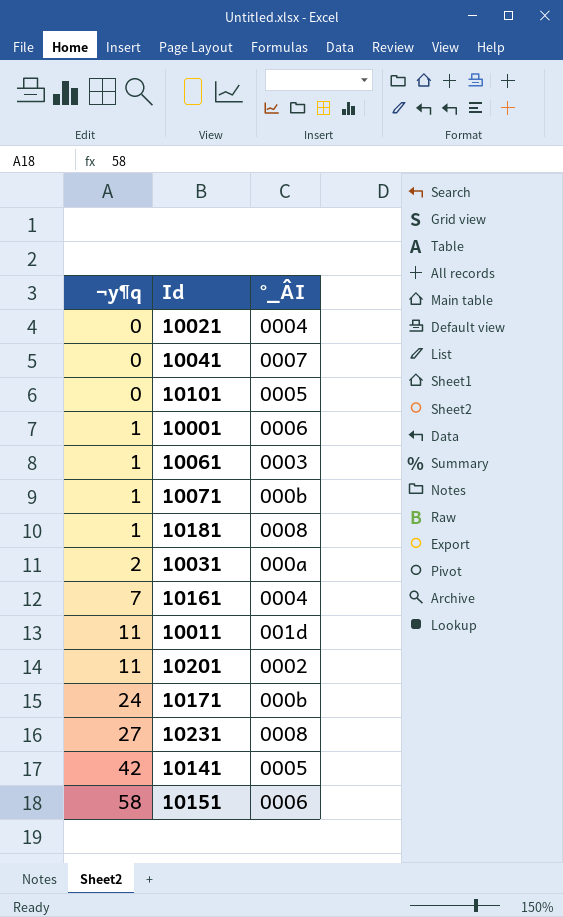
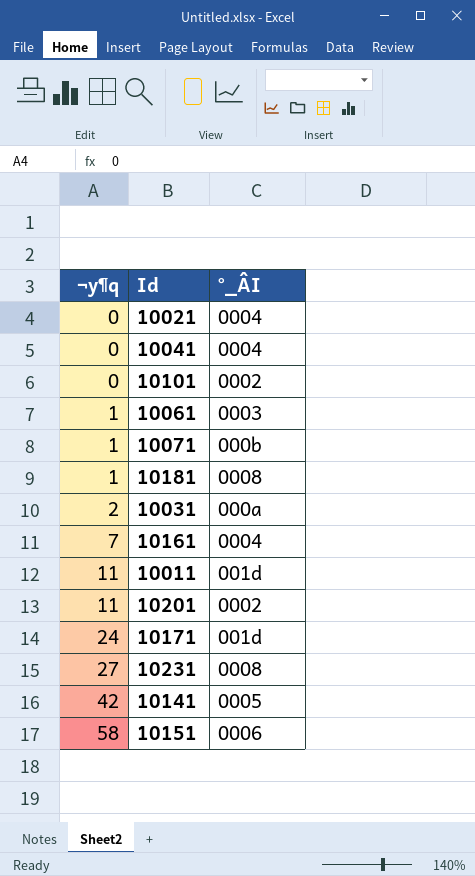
row 10001: 1 | 0006 -> none
10041 | °_ÂI: 0007 -> 0004
10101 | °_ÂI: 0005 -> 0002
10171 | °_ÂI: 000b -> 001d

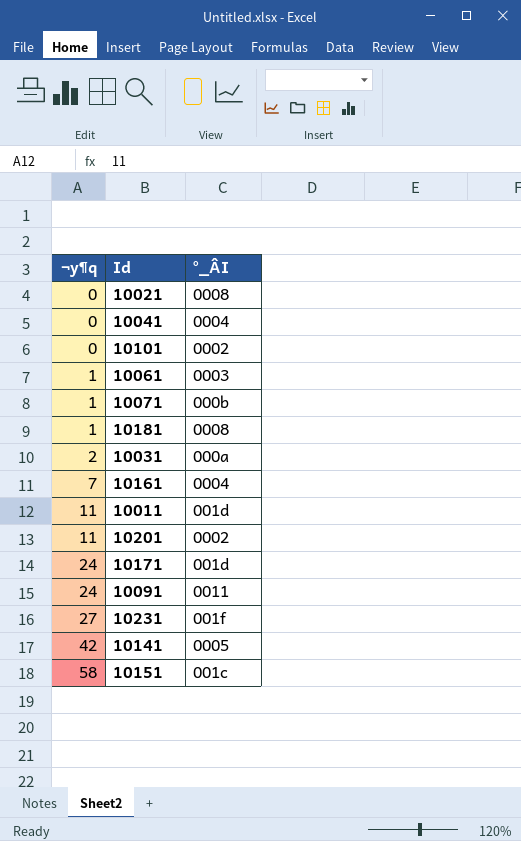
10021 | °_ÂI: 0004 -> 0008
row 10091: none -> 24 | 0011
10231 | °_ÂI: 0008 -> 001f
10151 | °_ÂI: 0006 -> 001c

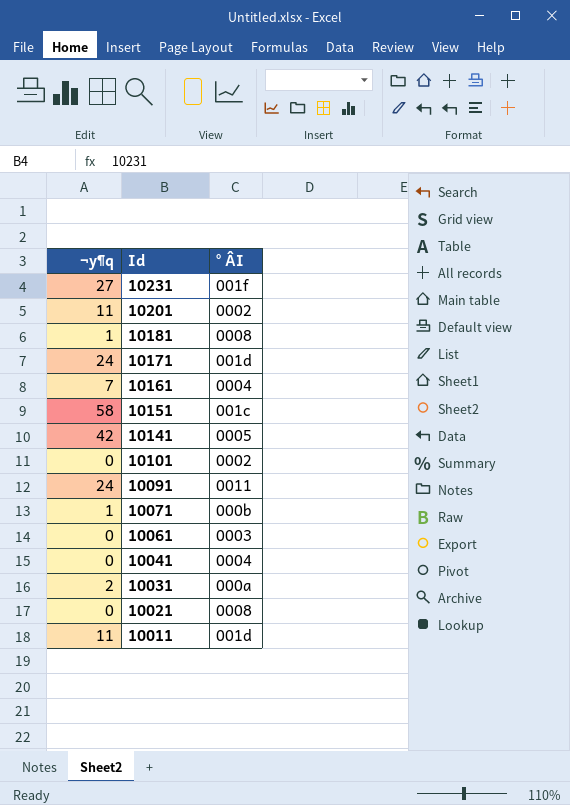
row order: ¬y¶q ascending -> Id descending
column name: °_ÂI -> ° ÂI
10061 | ¬y¶q: 1 -> 0

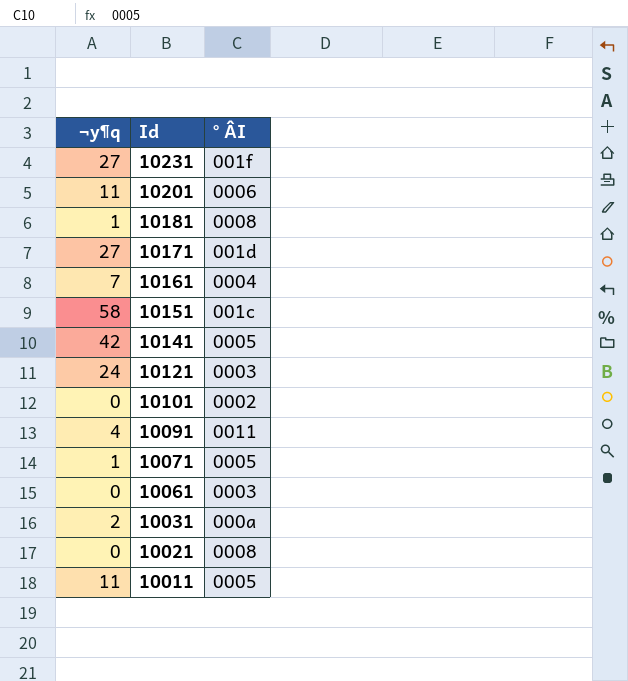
row 10041: 0 | 0004 -> none
10201 | ° ÂI: 0002 -> 0006
10171 | ¬y¶q: 24 -> 27
row 10121: none -> 24 | 0003
10091 | ¬y¶q: 24 -> 4
10071 | ° ÂI: 000b -> 0005
10011 | ° ÂI: 001d -> 0005

